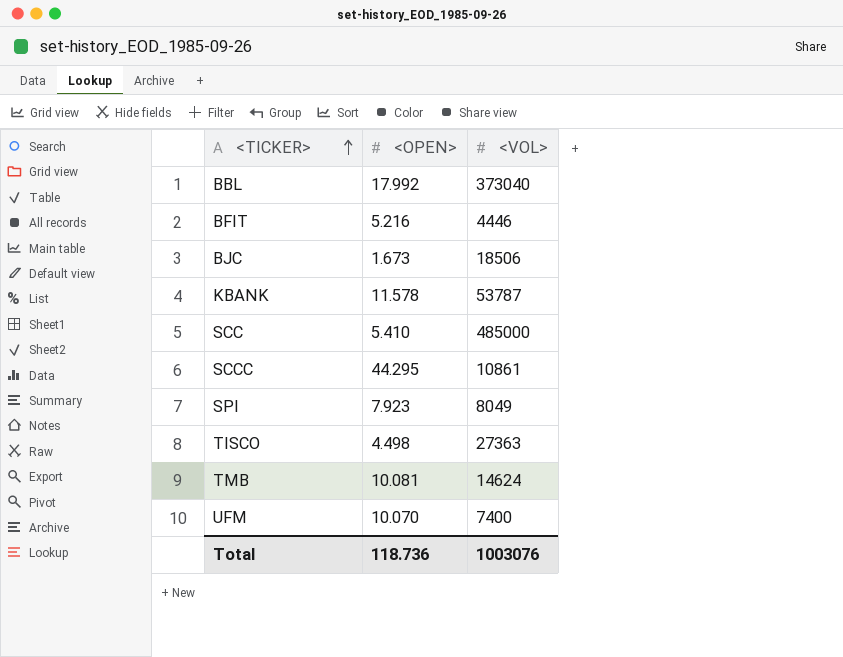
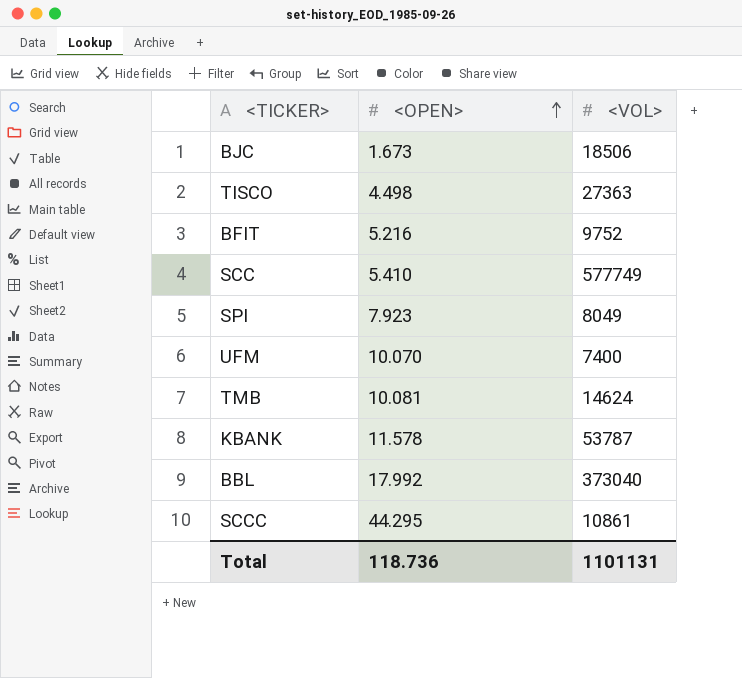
row order: <TICKER> ascending -> <OPEN> ascending
BFIT | <VOL>: 4446 -> 9752
SCC | <VOL>: 485000 -> 577749
Total | <VOL>: 1003076 -> 1101131

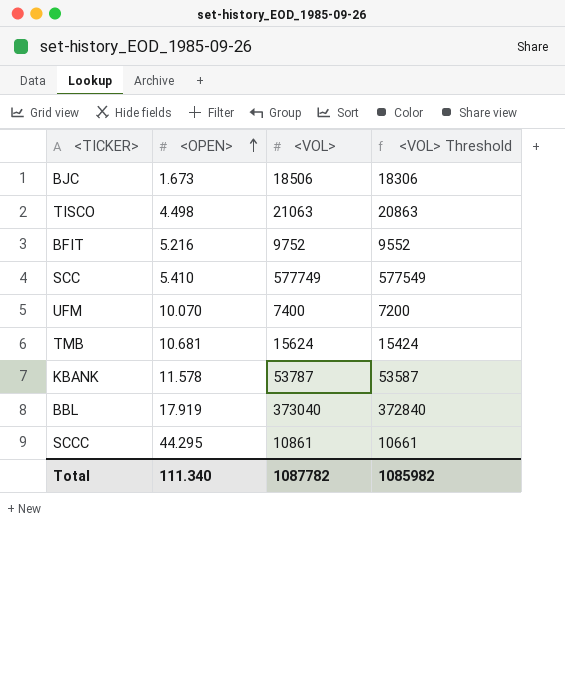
column <VOL> Threshold | formula: none -> [<VOL>] - 200
row SPI: 7.923 | 8049 -> none
TISCO | <VOL>: 27363 -> 21063
TMB | <OPEN>: 10.081 -> 10.681
TMB | <VOL>: 14624 -> 15624
BBL | <OPEN>: 17.992 -> 17.919
Total | <OPEN>: 118.736 -> 111.340
Total | <VOL>: 1101131 -> 1087782

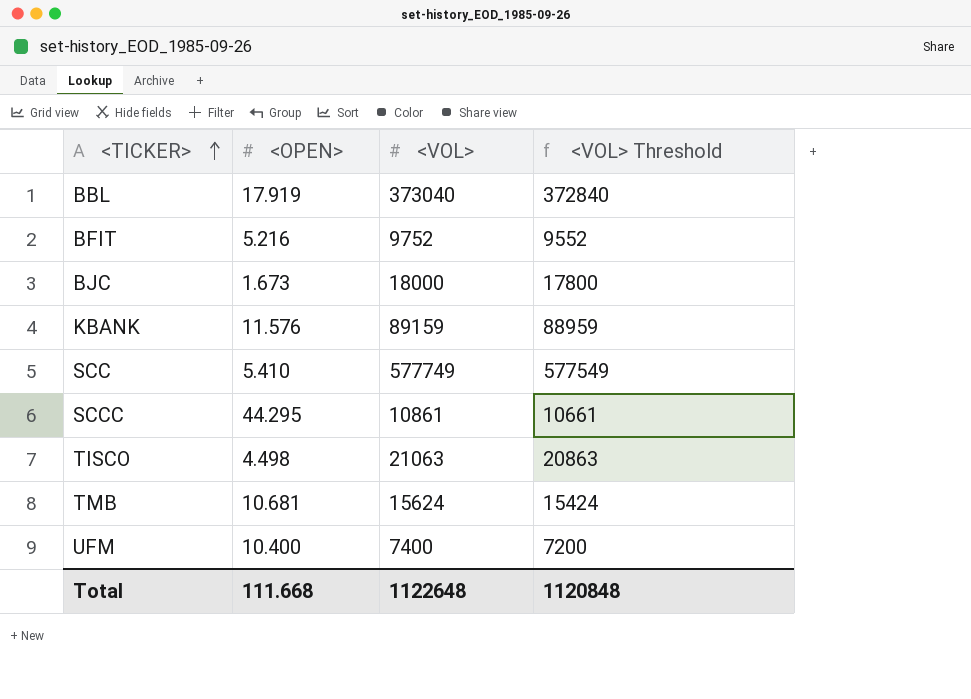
row order: <OPEN> ascending -> <TICKER> ascending
BJC | <VOL>: 18506 -> 18000
BJC | <VOL> Threshold: 18306 -> 17800
KBANK | <OPEN>: 11.578 -> 11.576
KBANK | <VOL>: 53787 -> 89159
KBANK | <VOL> Threshold: 53587 -> 88959
UFM | <OPEN>: 10.070 -> 10.400
Total | <OPEN>: 111.340 -> 111.668
Total | <VOL>: 1087782 -> 1122648
Total | <VOL> Threshold: 1085982 -> 1120848

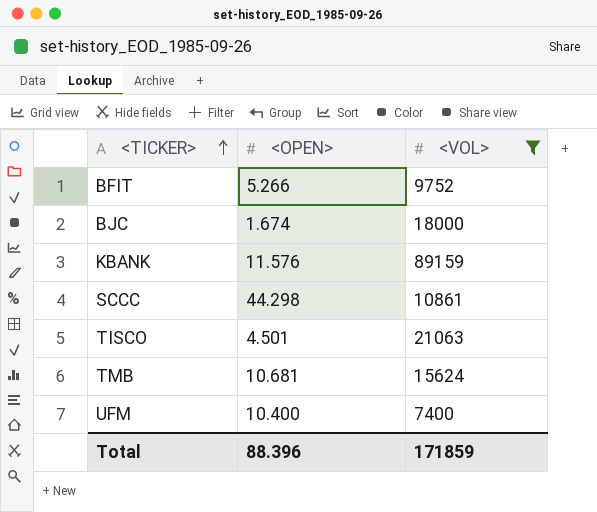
filter: none -> <VOL> <= 89159
column <VOL> Threshold | formula: [<VOL>] - 200 -> none
BFIT | <OPEN>: 5.216 -> 5.266
BJC | <OPEN>: 1.673 -> 1.674
SCCC | <OPEN>: 44.295 -> 44.298
TISCO | <OPEN>: 4.498 -> 4.501
Total | <OPEN>: 111.668 -> 88.396
Total | <VOL>: 1122648 -> 171859

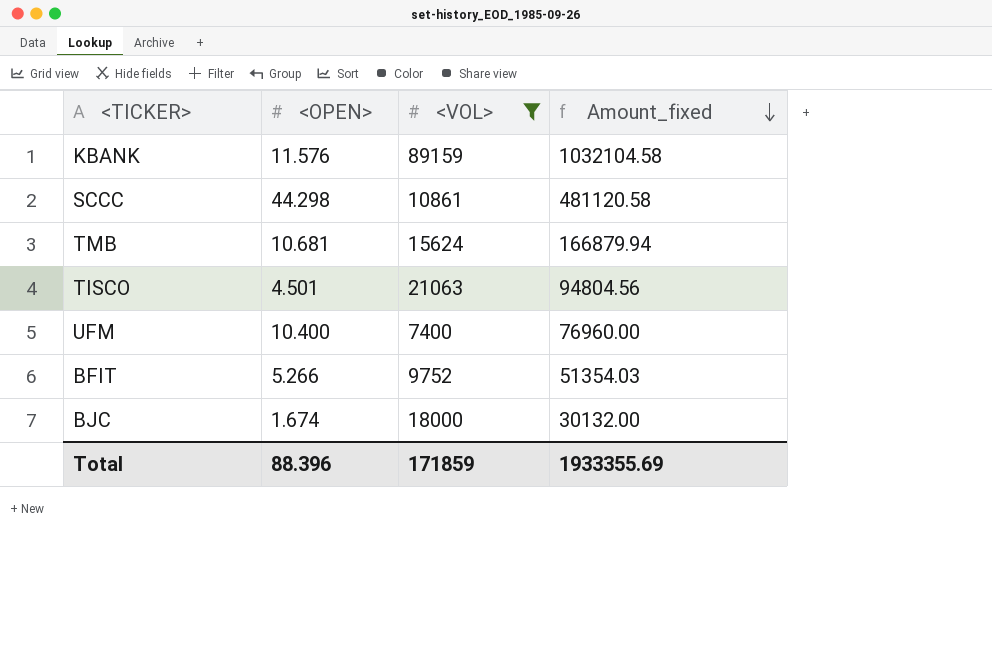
row order: <TICKER> ascending -> Amount_fixed descending
column Amount_fixed | formula: none -> [<OPEN>] * [<VOL>]

